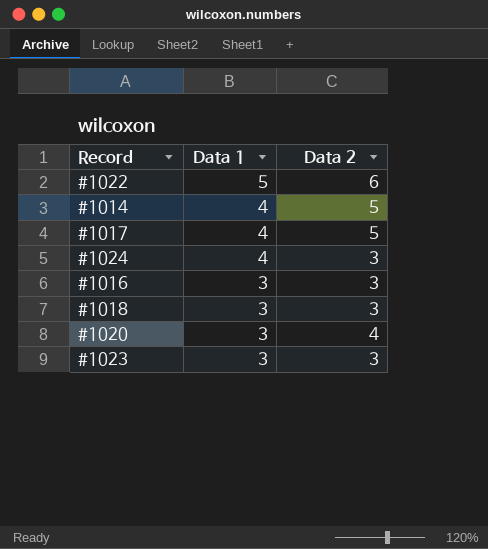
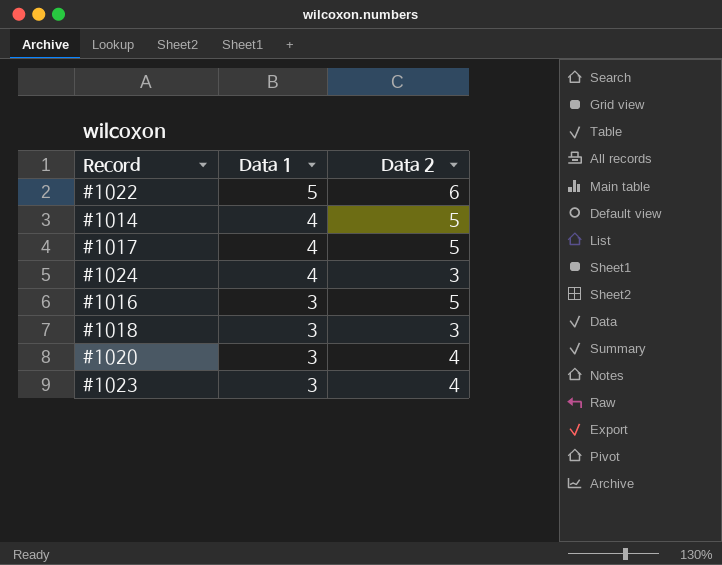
#1016 | Data 2: 3 -> 5
#1023 | Data 2: 3 -> 4

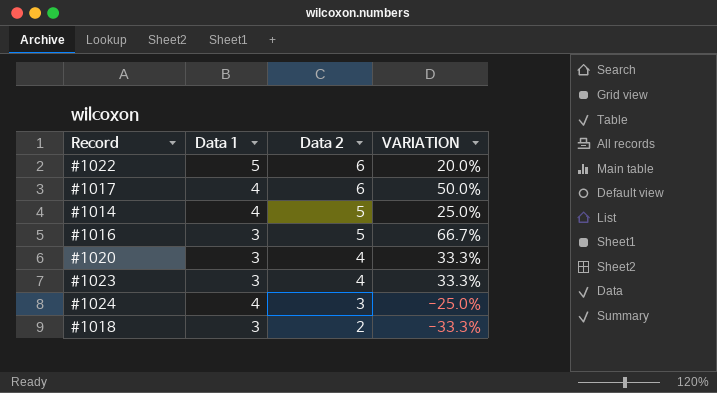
row order: Data 1 descending -> Data 2 descending
column VARIATION | formula: none -> ([Data 2] - [Data 1]) / [Data 1]
#1017 | Data 2: 5 -> 6
#1018 | Data 2: 3 -> 2

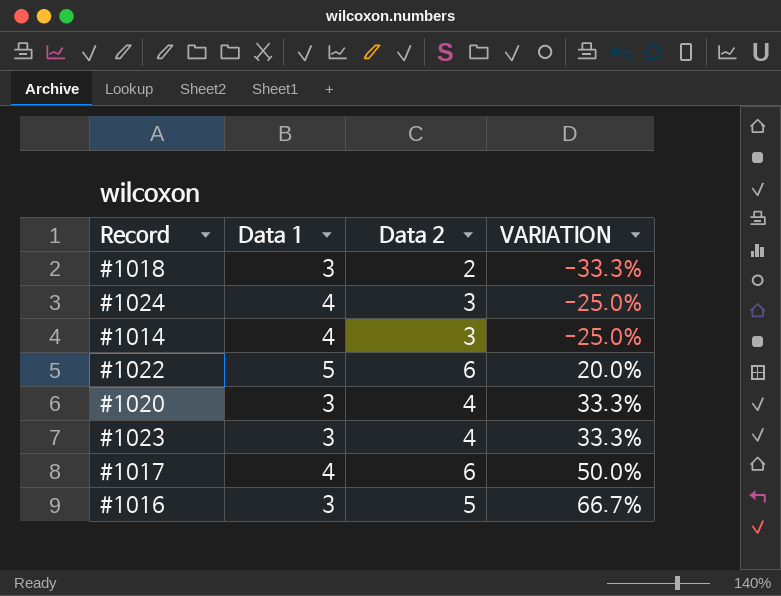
row order: Data 2 descending -> VARIATION ascending
#1014 | Data 2: 5 -> 3
#1014 | VARIATION: 25.0% -> -25.0%

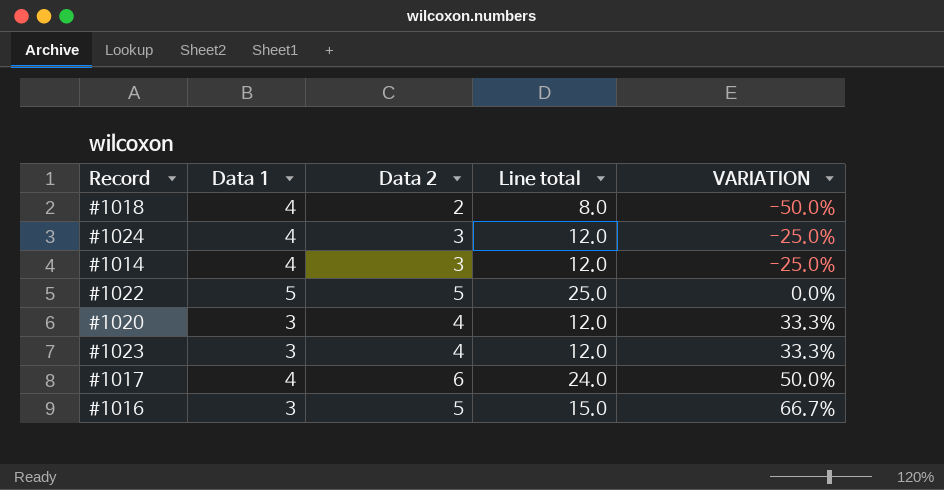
column Line total | formula: none -> [Data 1] * [Data 2]
#1018 | Data 1: 3 -> 4
#1018 | VARIATION: -33.3% -> -50.0%
#1022 | Data 2: 6 -> 5
#1022 | VARIATION: 20.0% -> 0.0%

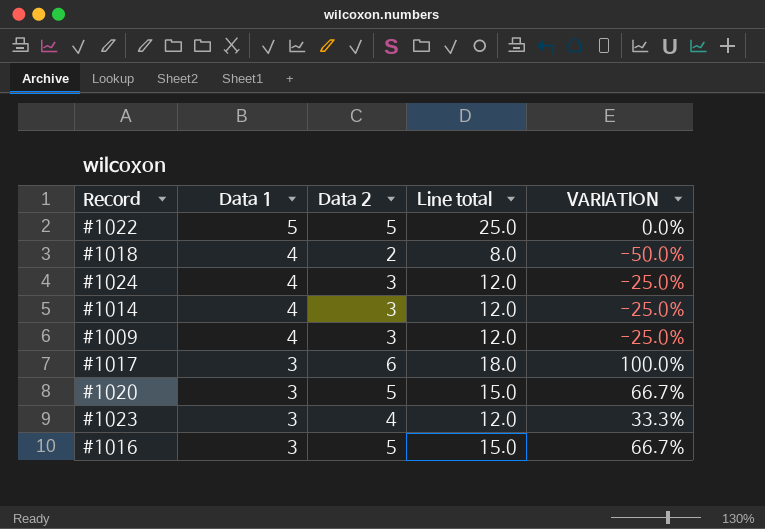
row order: VARIATION ascending -> Data 1 descending
row #1009: none -> 4 | 3 | 12.0 | -25.0%
#1017 | Data 1: 4 -> 3
#1017 | Line total: 24.0 -> 18.0
#1017 | VARIATION: 50.0% -> 100.0%
#1020 | Data 2: 4 -> 5
#1020 | Line total: 12.0 -> 15.0
#1020 | VARIATION: 33.3% -> 66.7%

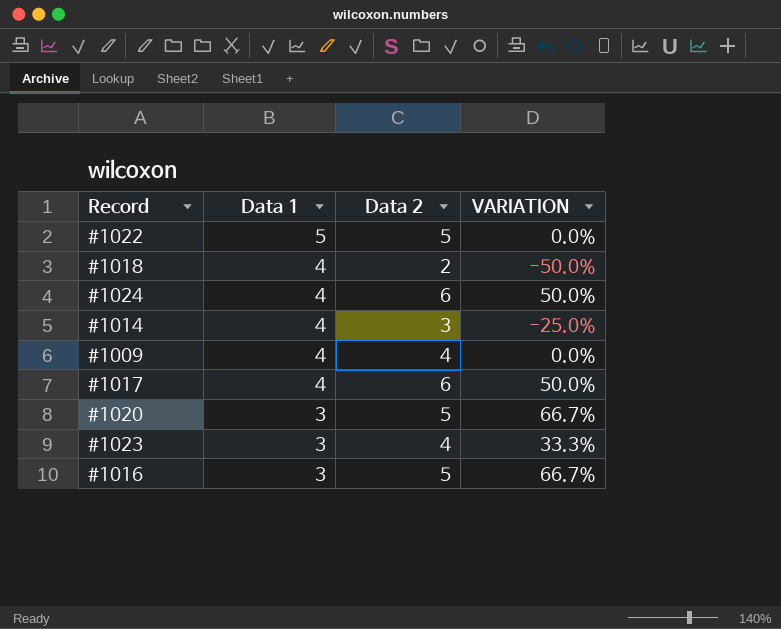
column Line total | formula: [Data 1] * [Data 2] -> none
#1024 | Data 2: 3 -> 6
#1024 | VARIATION: -25.0% -> 50.0%
#1009 | Data 2: 3 -> 4
#1009 | VARIATION: -25.0% -> 0.0%
#1017 | Data 1: 3 -> 4
#1017 | VARIATION: 100.0% -> 50.0%

